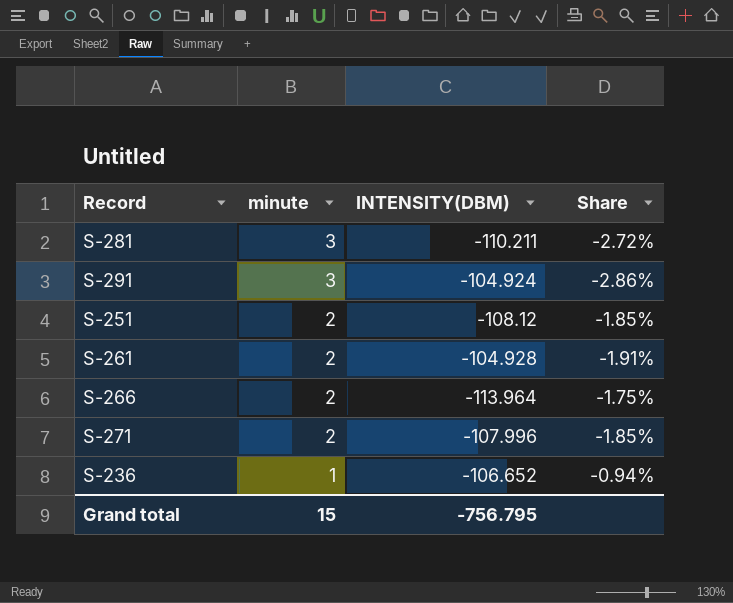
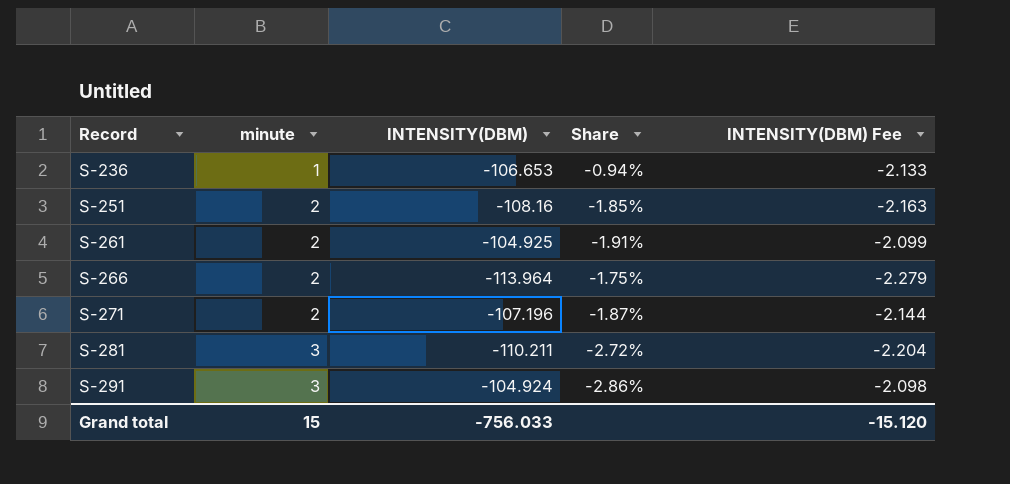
row order: minute descending -> Record ascending
column INTENSITY(DBM) Fee | formula: none -> [INTENSITY(DBM)] * 0.02
S-236 | INTENSITY(DBM): -106.652 -> -106.653
S-251 | INTENSITY(DBM): -108.12 -> -108.16
S-261 | INTENSITY(DBM): -104.928 -> -104.925
S-271 | INTENSITY(DBM): -107.996 -> -107.196
S-271 | Share: -1.85% -> -1.87%
Grand total | INTENSITY(DBM): -756.795 -> -756.033

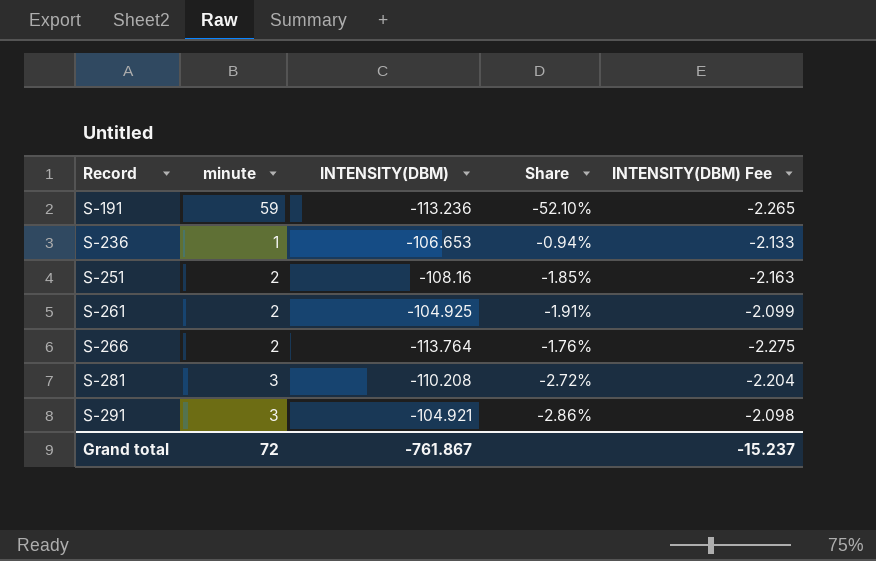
row S-271: 2 | -107.196 | -1.87% | -2.144 -> none
row S-191: none -> 59 | -113.236 | -52.10% | -2.265
S-266 | INTENSITY(DBM): -113.964 -> -113.764
S-266 | Share: -1.75% -> -1.76%
S-266 | INTENSITY(DBM) Fee: -2.279 -> -2.275
S-281 | INTENSITY(DBM): -110.211 -> -110.208
S-291 | INTENSITY(DBM): -104.924 -> -104.921
Grand total | minute: 15 -> 72
Grand total | INTENSITY(DBM): -756.033 -> -761.867
Grand total | INTENSITY(DBM) Fee: -15.120 -> -15.237

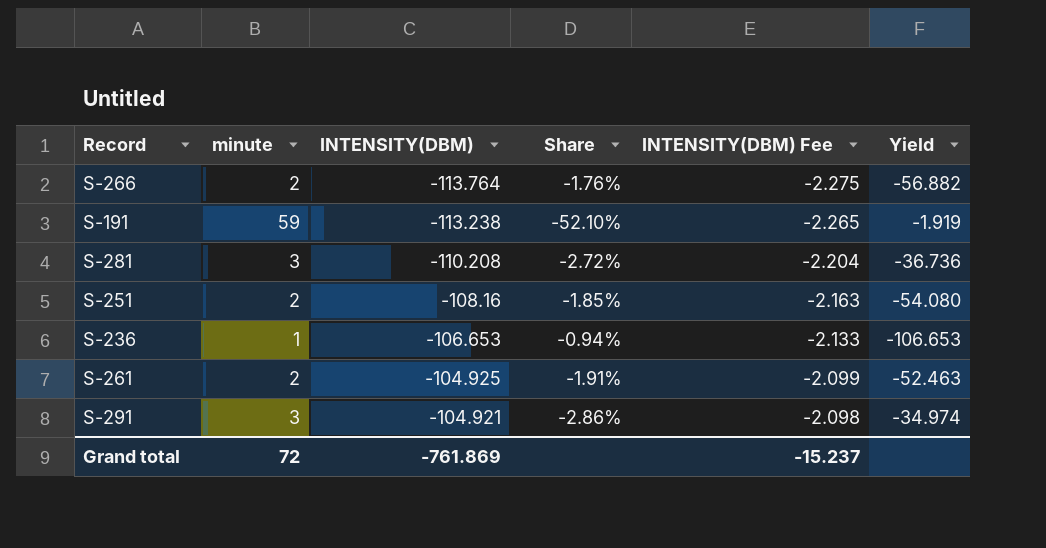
row order: Record ascending -> INTENSITY(DBM) ascending
column Yield | formula: none -> [INTENSITY(DBM)] / [minute]
S-191 | INTENSITY(DBM): -113.236 -> -113.238
Grand total | INTENSITY(DBM): -761.867 -> -761.869

